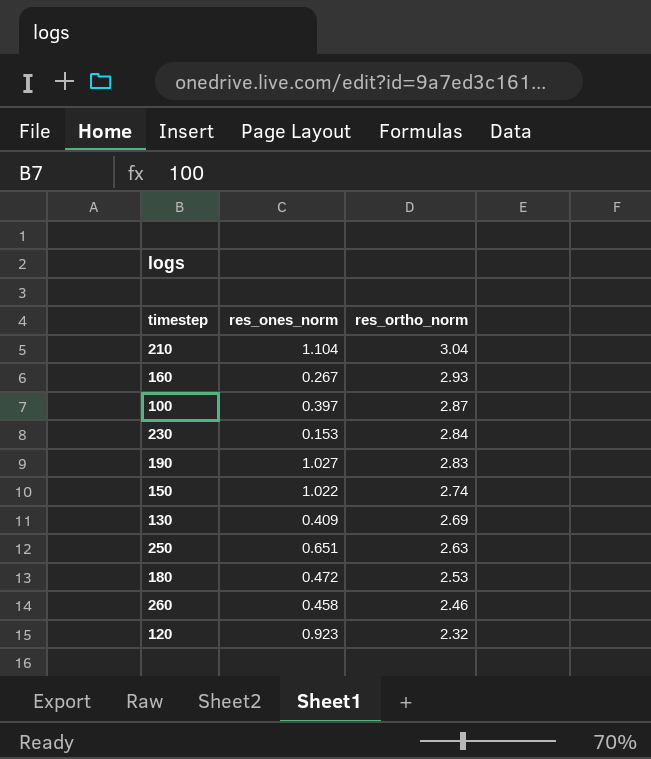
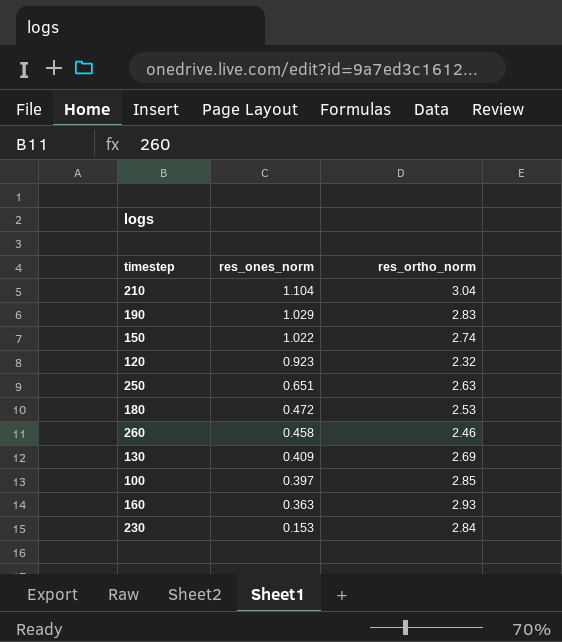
row order: res_ortho_norm descending -> res_ones_norm descending
190 | res_ones_norm: 1.027 -> 1.029
100 | res_ortho_norm: 2.87 -> 2.85
160 | res_ones_norm: 0.267 -> 0.363

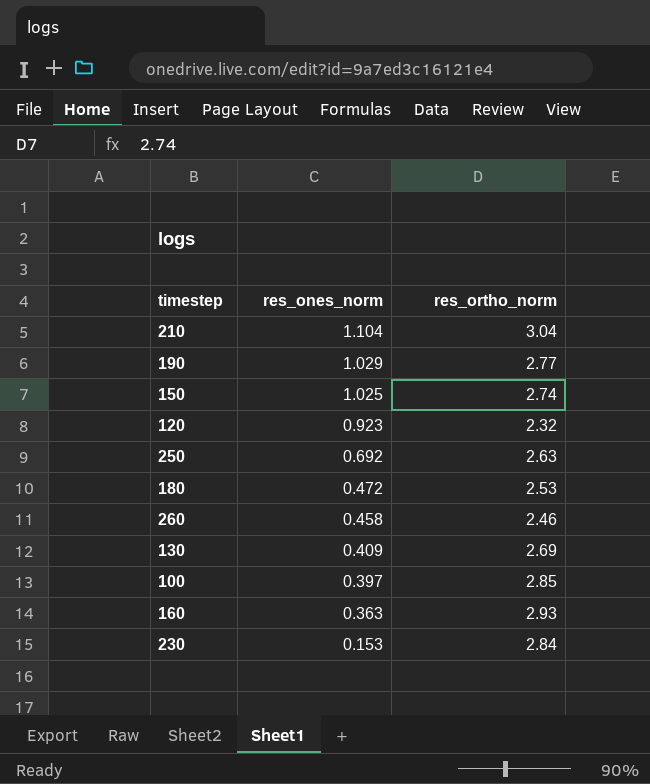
190 | res_ortho_norm: 2.83 -> 2.77
150 | res_ones_norm: 1.022 -> 1.025
250 | res_ones_norm: 0.651 -> 0.692

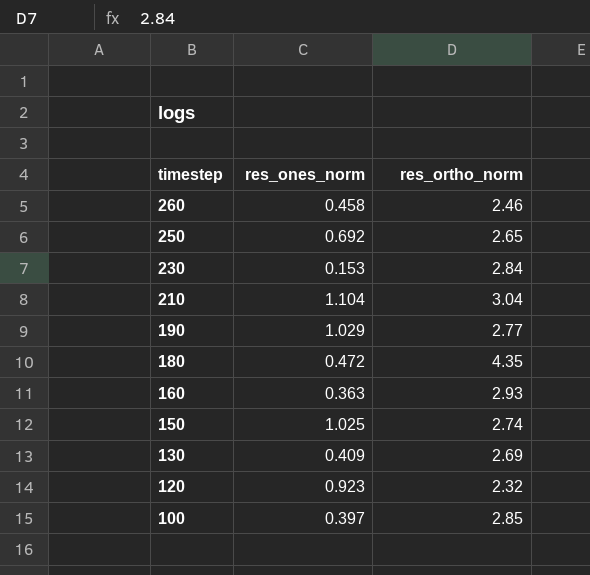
row order: res_ones_norm descending -> timestep descending
250 | res_ortho_norm: 2.63 -> 2.65
180 | res_ortho_norm: 2.53 -> 4.35

